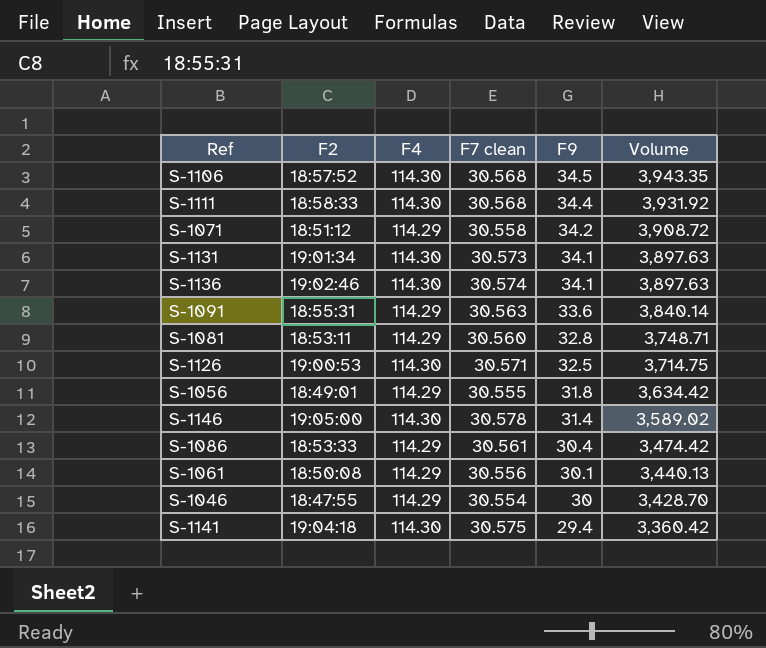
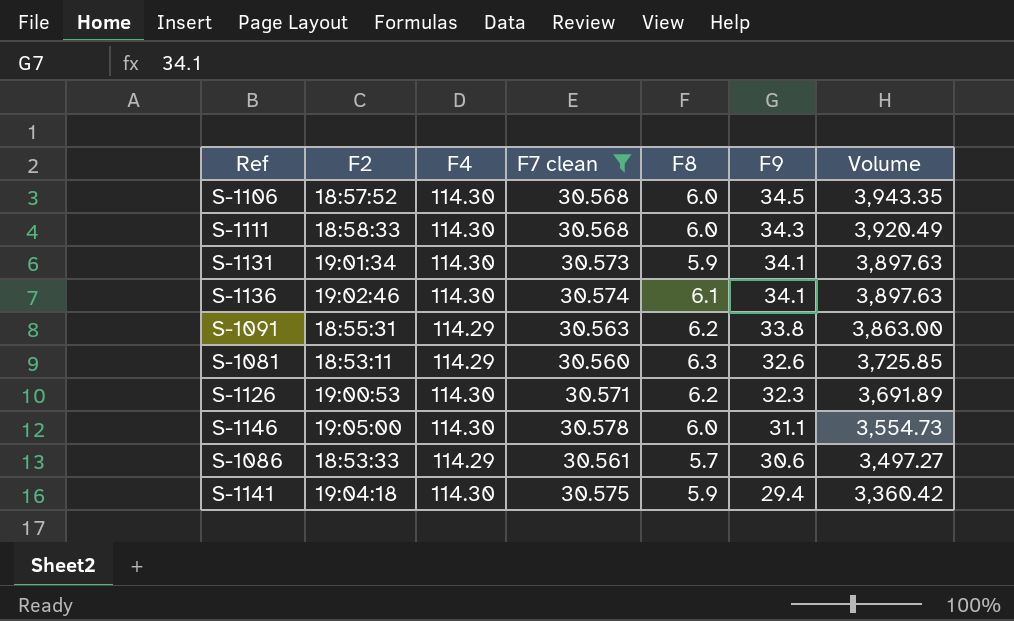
filter: none -> F7 clean >= 30.560
column F8 | position: none -> 5
S-1111 | F9: 34.4 -> 34.3
S-1111 | Volume: 3,931.92 -> 3,920.49
S-1091 | F9: 33.6 -> 33.8
S-1091 | Volume: 3,840.14 -> 3,863.00
S-1081 | F9: 32.8 -> 32.6
S-1081 | Volume: 3,748.71 -> 3,725.85
S-1126 | F9: 32.5 -> 32.3
S-1126 | Volume: 3,714.75 -> 3,691.89
S-1146 | F9: 31.4 -> 31.1
S-1146 | Volume: 3,589.02 -> 3,554.73
S-1086 | F9: 30.4 -> 30.6
S-1086 | Volume: 3,474.42 -> 3,497.27

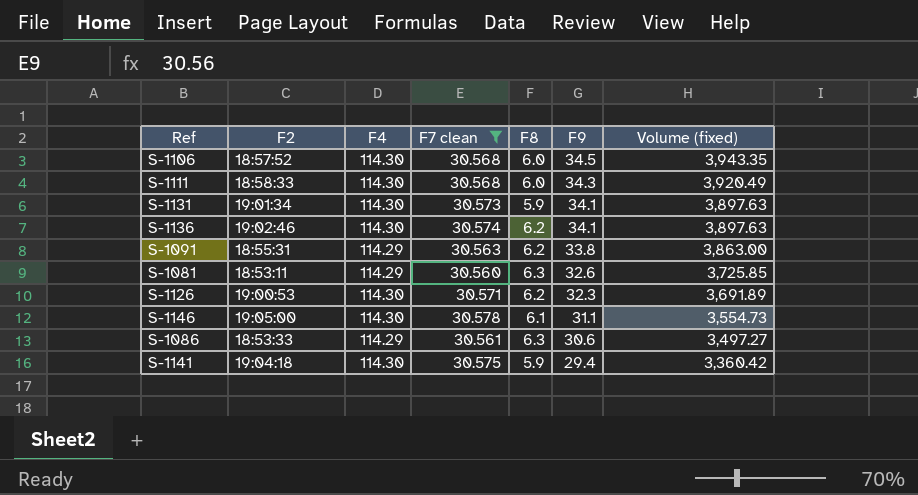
column name: Volume -> Volume (fixed)
S-1136 | F8: 6.1 -> 6.2
S-1146 | F8: 6.0 -> 6.1
S-1086 | F8: 5.7 -> 6.3

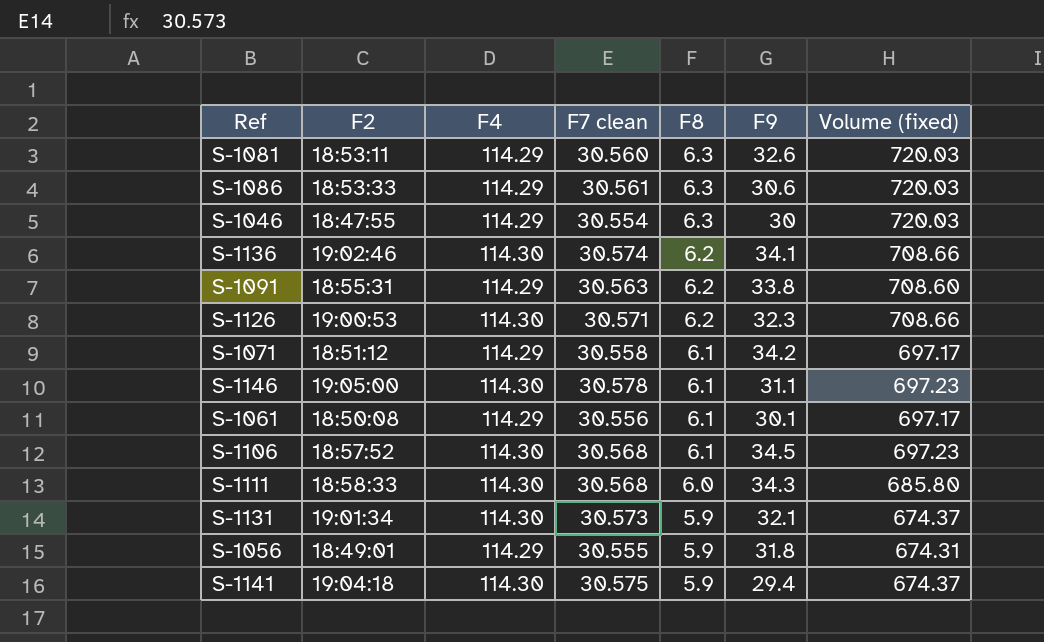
filter: F7 clean >= 30.560 -> none
row order: F9 descending -> F8 descending
column Volume (fixed) | formula: [F4] * [F9] -> [F4] * [F8]
S-1106 | F8: 6.0 -> 6.1
S-1131 | F9: 34.1 -> 32.1

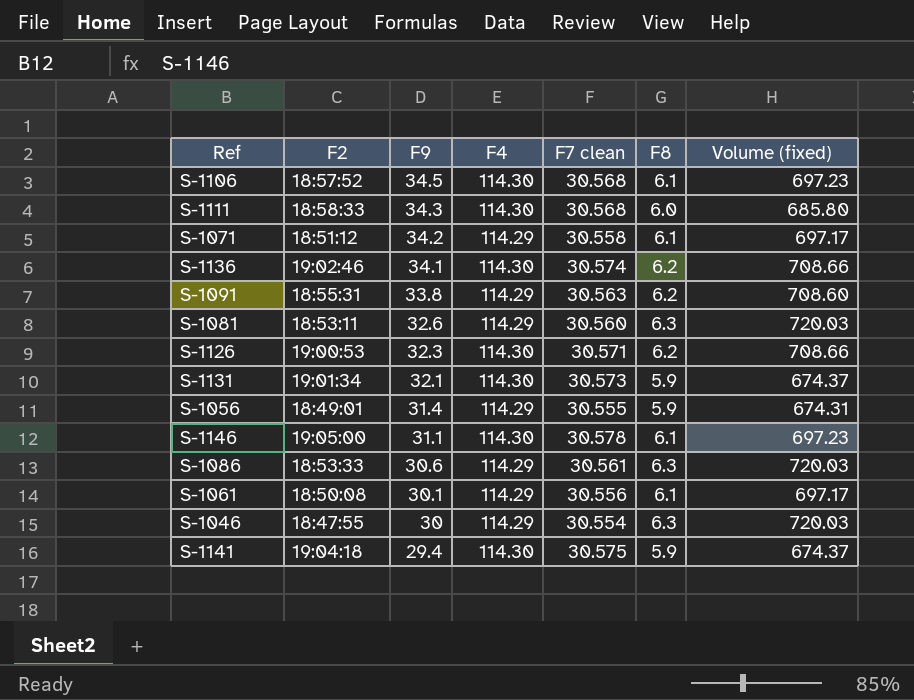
row order: F8 descending -> F9 descending
column F9 | position: 6 -> 3
S-1056 | F9: 31.8 -> 31.4

